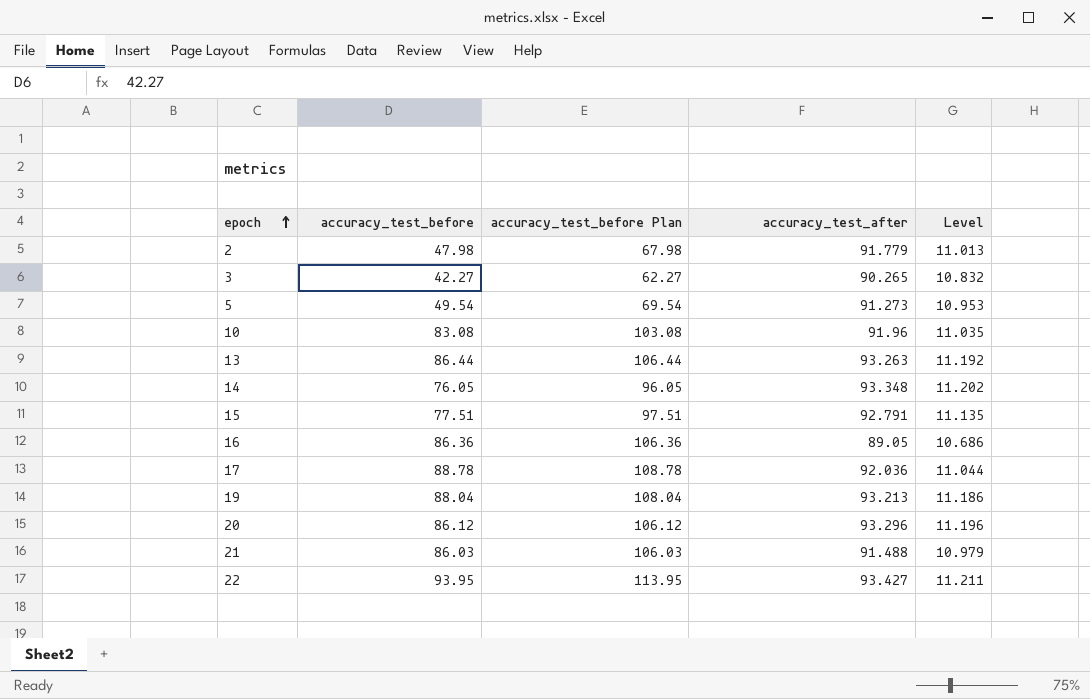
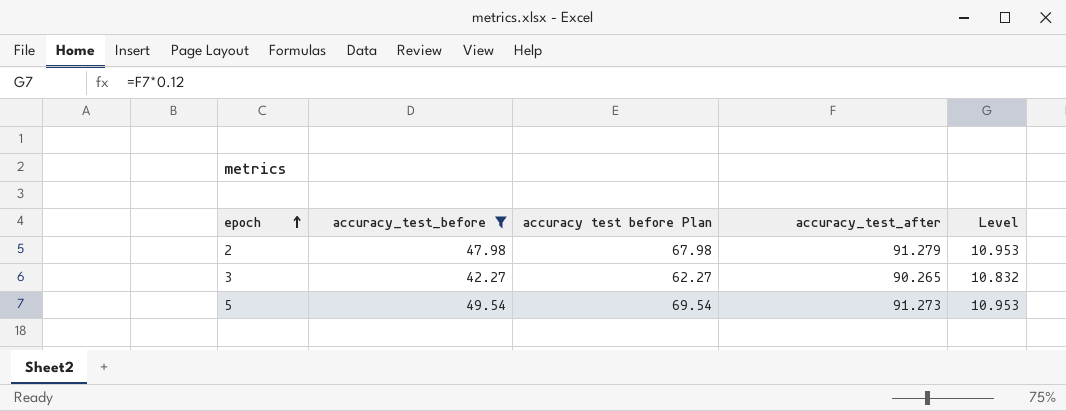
filter: none -> accuracy_test_before <= 49.54
column name: accuracy_test_before Plan -> accuracy test before Plan
2 | accuracy_test_after: 91.779 -> 91.279
2 | Level: 11.013 -> 10.953

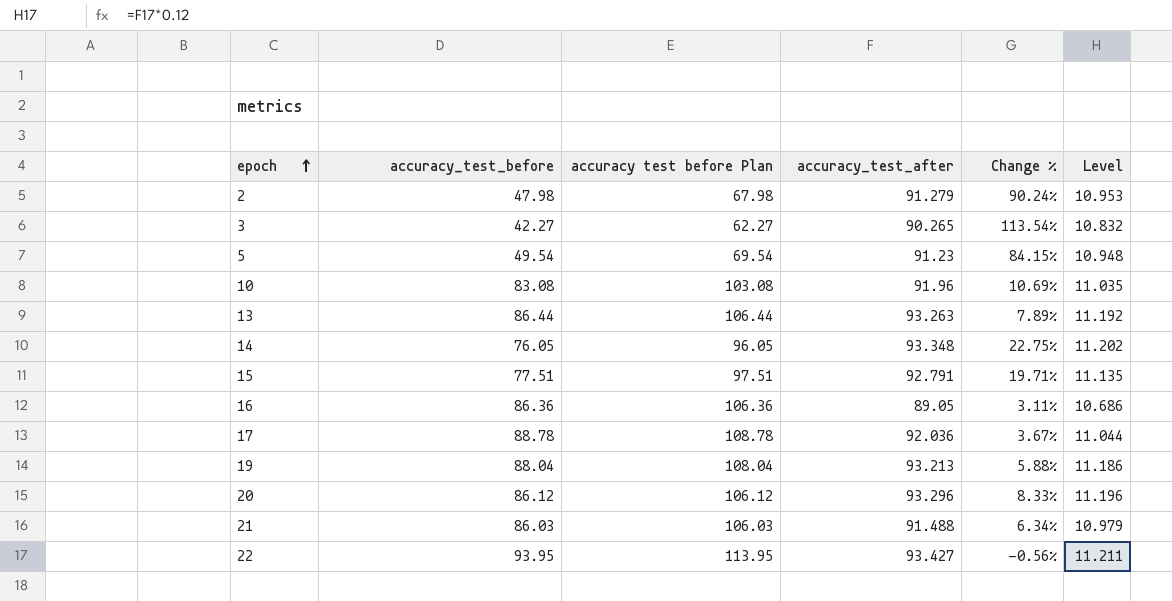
filter: accuracy_test_before <= 49.54 -> none
column Change % | formula: none -> ([accuracy_test_after] - [accuracy_test_before]) / [accuracy_test_before]
5 | accuracy_test_after: 91.273 -> 91.23
5 | Level: 10.953 -> 10.948

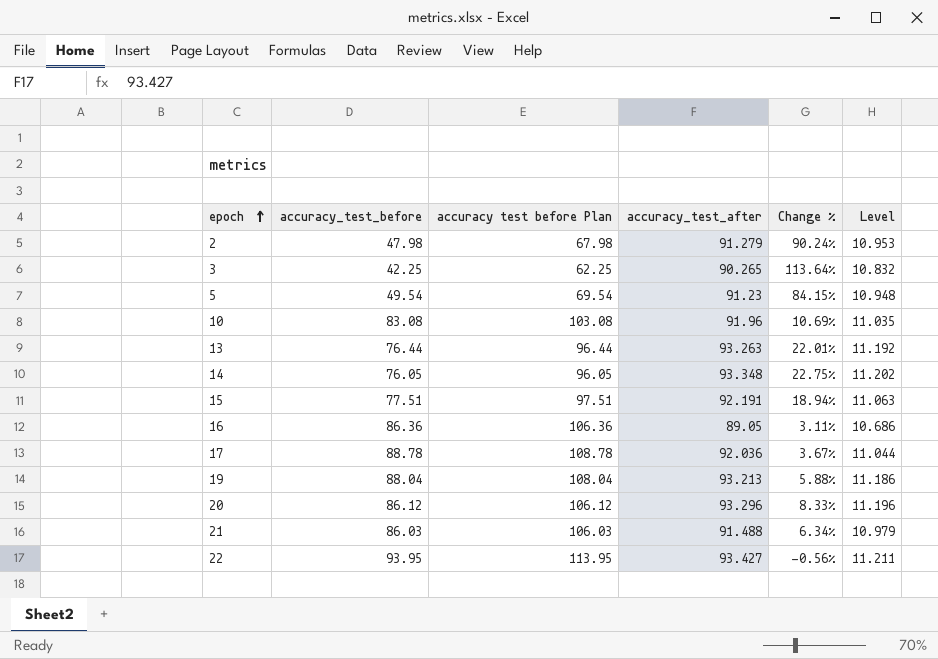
3 | accuracy_test_before: 42.27 -> 42.25
3 | accuracy test before Plan: 62.27 -> 62.25
3 | Change %: 113.54% -> 113.64%
13 | accuracy_test_before: 86.44 -> 76.44
13 | accuracy test before Plan: 106.44 -> 96.44
13 | Change %: 7.89% -> 22.01%
15 | accuracy_test_after: 92.791 -> 92.191
15 | Change %: 19.71% -> 18.94%
15 | Level: 11.135 -> 11.063

